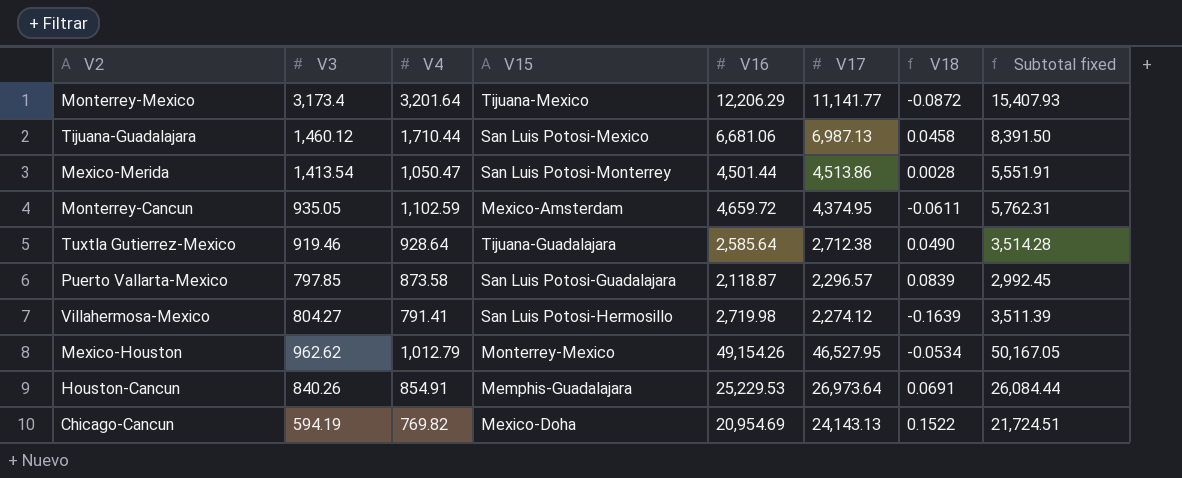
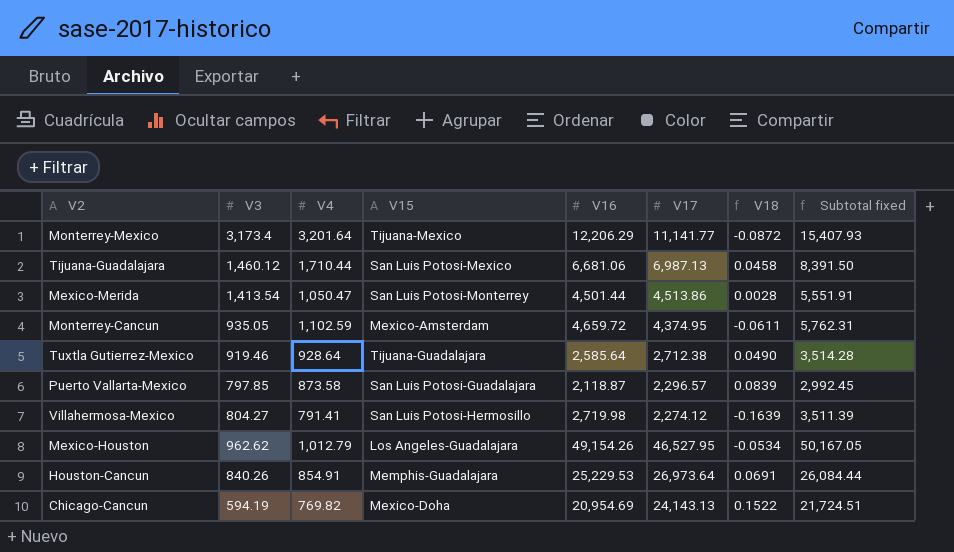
Mexico-Houston | V15: Monterrey-Mexico -> Los Angeles-Guadalajara

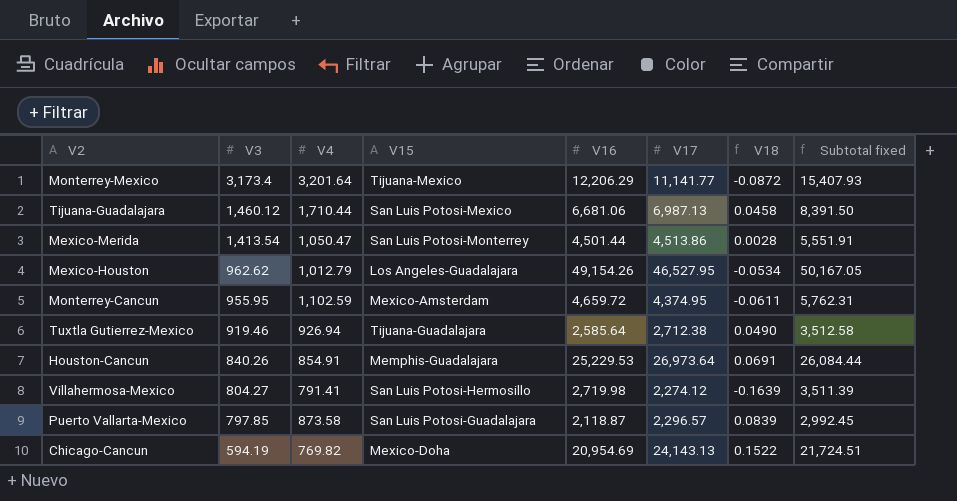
row order: none -> V3 descending
Monterrey-Cancun | V3: 935.05 -> 955.95
Tuxtla Gutierrez-Mexico | V4: 928.64 -> 926.94
Tuxtla Gutierrez-Mexico | Subtotal fixed: 3,514.28 -> 3,512.58

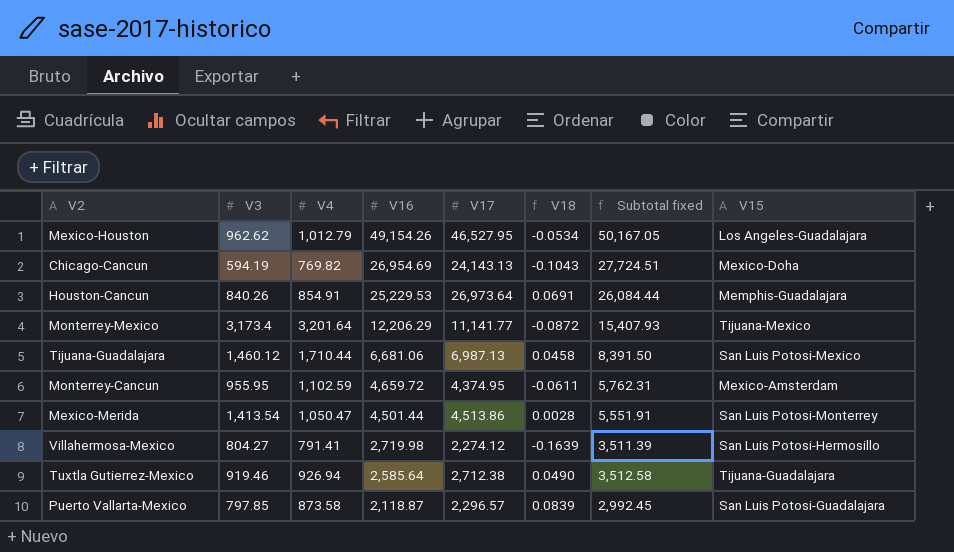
row order: V3 descending -> V16 descending
column V15 | position: 4 -> 8
Chicago-Cancun | V16: 20,954.69 -> 26,954.69
Chicago-Cancun | V18: 0.1522 -> -0.1043
Chicago-Cancun | Subtotal fixed: 21,724.51 -> 27,724.51

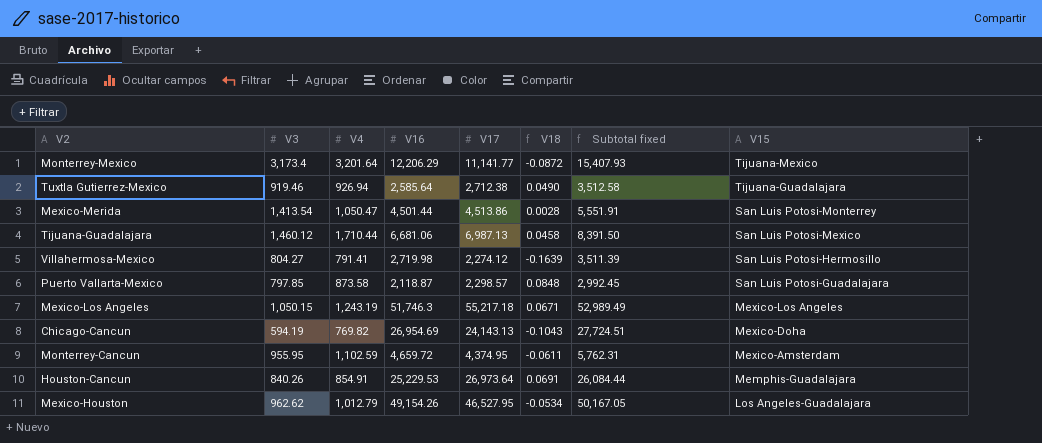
row order: V16 descending -> V15 descending
Puerto Vallarta-Mexico | V17: 2,296.57 -> 2,298.57
Puerto Vallarta-Mexico | V18: 0.0839 -> 0.0848
row Mexico-Los Angeles: none -> 1,050.15 | 1,243.19 | 51,746.3 | 55,217.18 | 0.0671 | 52,989.49 | Mexico-Los Angeles

